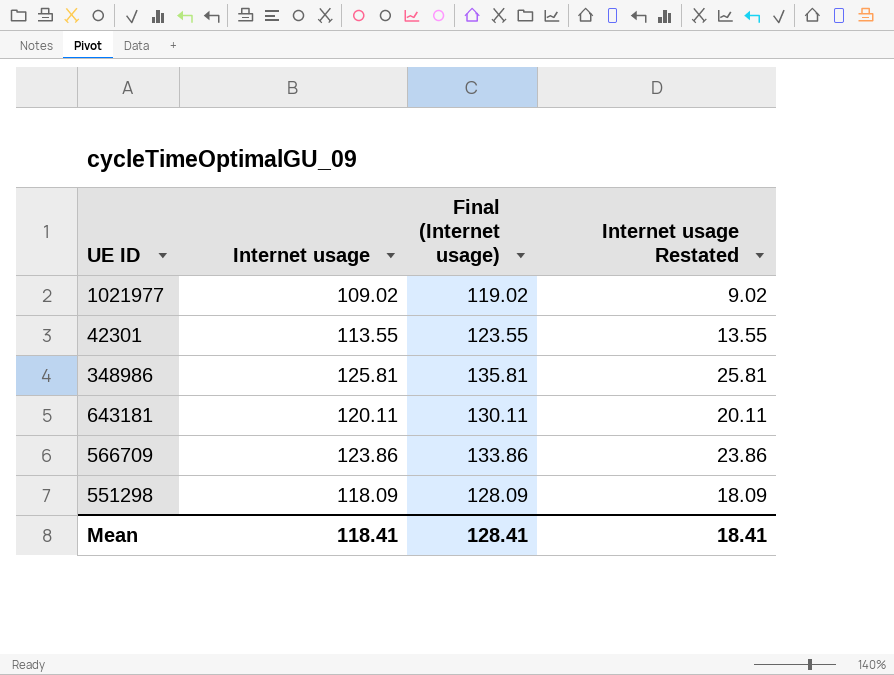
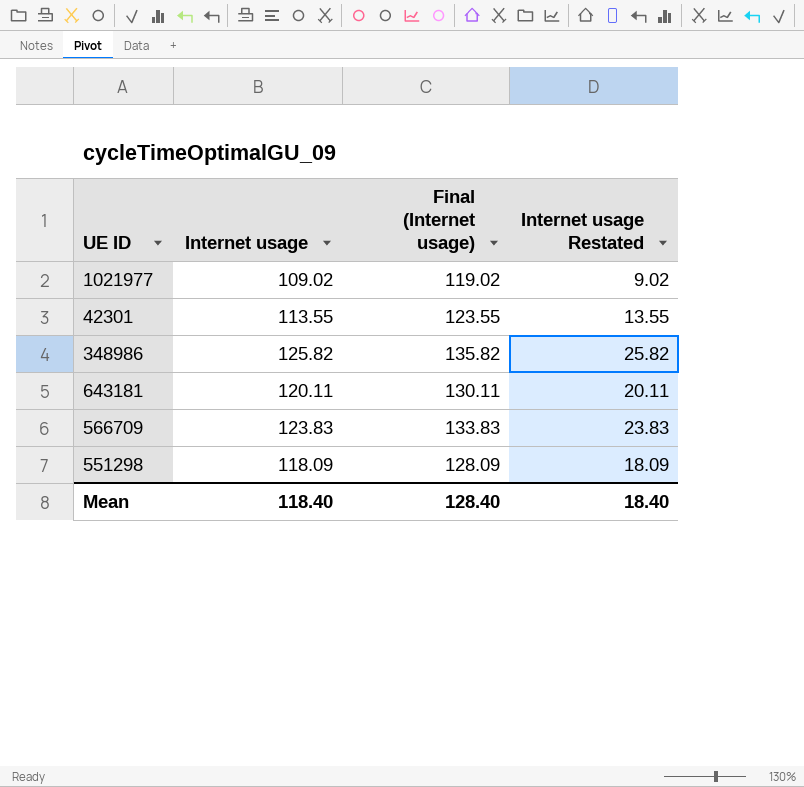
348986 | Internet usage: 125.81 -> 125.82
348986 | Final (Internet usage): 135.81 -> 135.82
348986 | Internet usage Restated: 25.81 -> 25.82
566709 | Internet usage: 123.86 -> 123.83
566709 | Final (Internet usage): 133.86 -> 133.83
566709 | Internet usage Restated: 23.86 -> 23.83
Mean | Internet usage: 118.41 -> 118.40
Mean | Final (Internet usage): 128.41 -> 128.40
Mean | Internet usage Restated: 18.41 -> 18.40

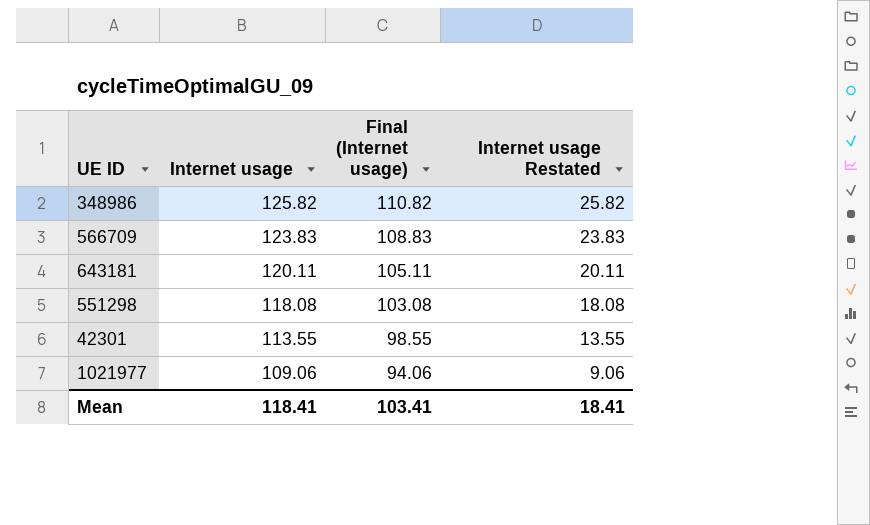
row order: none -> Internet usage descending
column Final (Internet usage) | formula: [Internet usage] + 10 -> [Internet usage] - 15
551298 | Internet usage: 118.09 -> 118.08
551298 | Internet usage Restated: 18.09 -> 18.08
1021977 | Internet usage: 109.02 -> 109.06
1021977 | Internet usage Restated: 9.02 -> 9.06
Mean | Internet usage: 118.40 -> 118.41
Mean | Final (Internet usage): 128.40 -> 103.41
Mean | Internet usage Restated: 18.40 -> 18.41

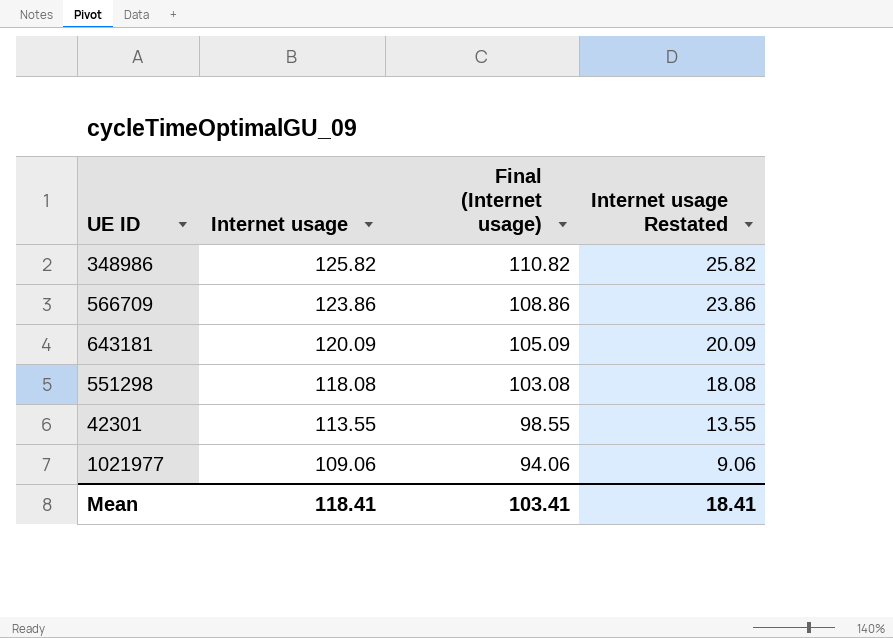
566709 | Internet usage: 123.83 -> 123.86
566709 | Final (Internet usage): 108.83 -> 108.86
566709 | Internet usage Restated: 23.83 -> 23.86
643181 | Internet usage: 120.11 -> 120.09
643181 | Final (Internet usage): 105.11 -> 105.09
643181 | Internet usage Restated: 20.11 -> 20.09

